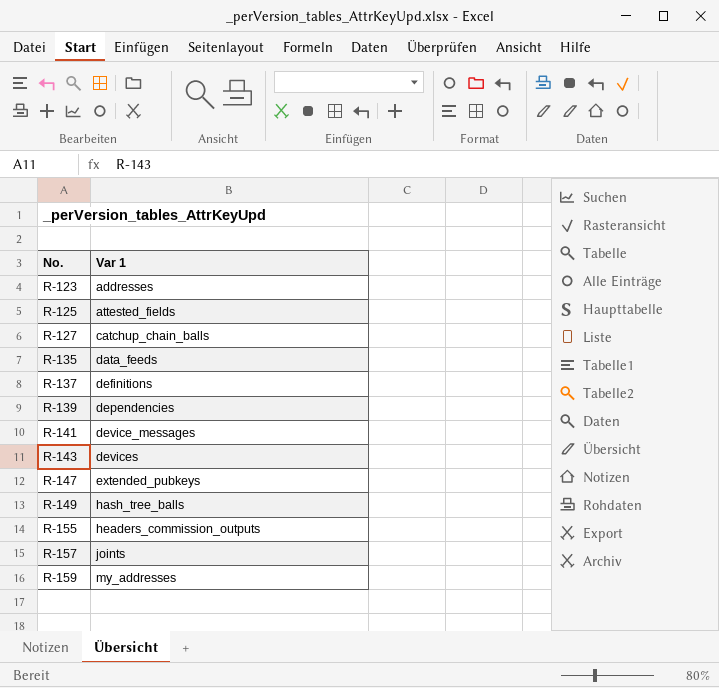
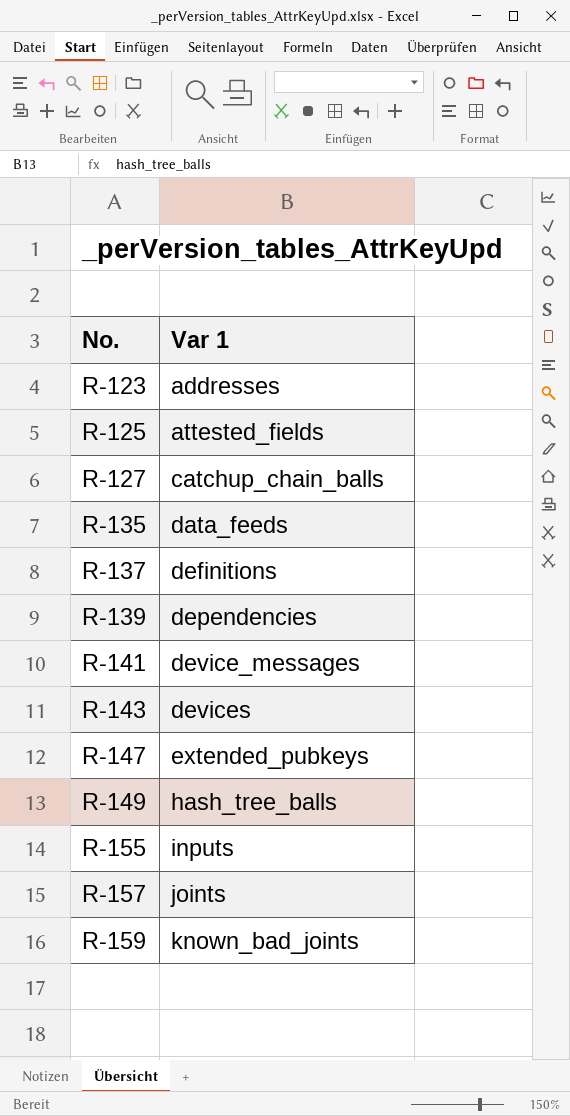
R-155 | Var 1: headers_commission_outputs -> inputs
R-159 | Var 1: my_addresses -> known_bad_joints

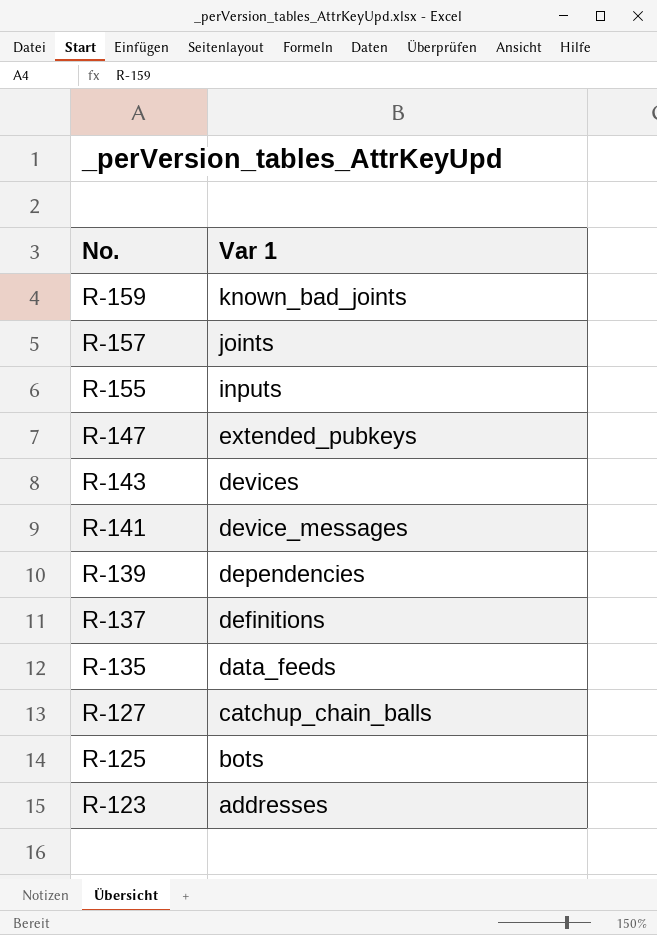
row order: No. ascending -> No. descending
row R-149: hash_tree_balls -> none
R-125 | Var 1: attested_fields -> bots

